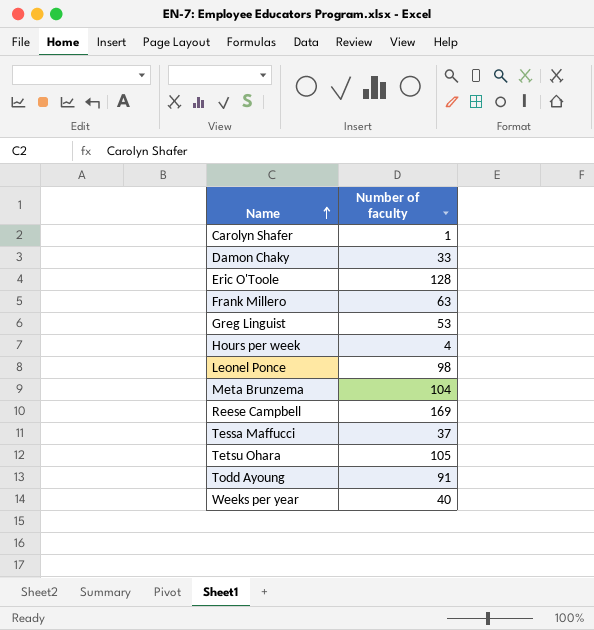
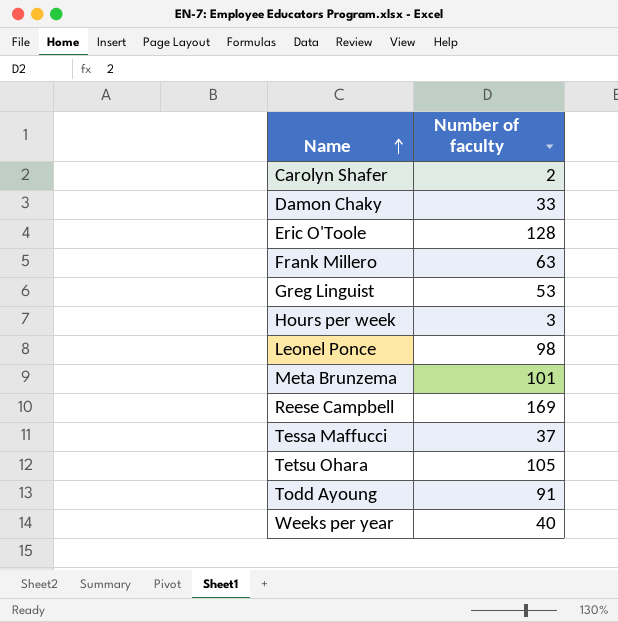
Carolyn Shafer | Number of faculty: 1 -> 2
Hours per week | Number of faculty: 4 -> 3
Meta Brunzema | Number of faculty: 104 -> 101

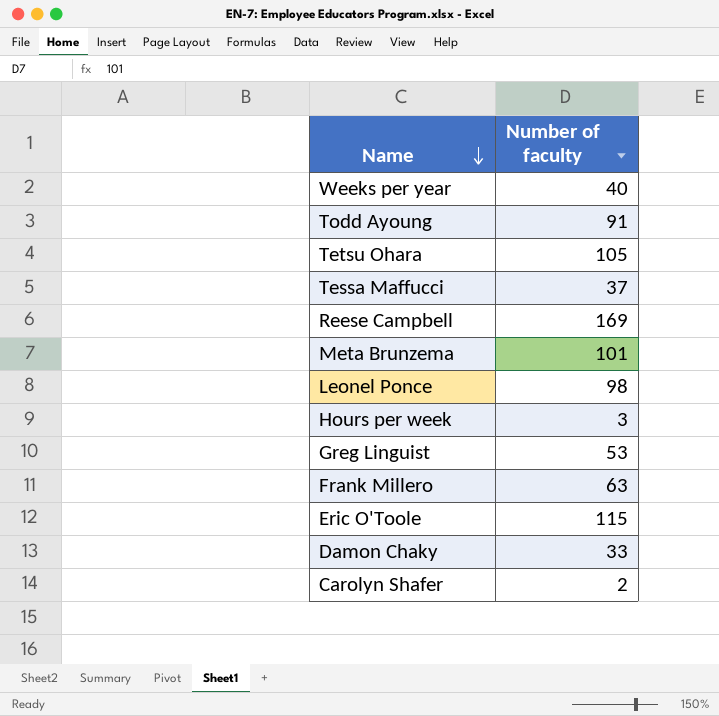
row order: Name ascending -> Name descending
Eric O'Toole | Number of faculty: 128 -> 115

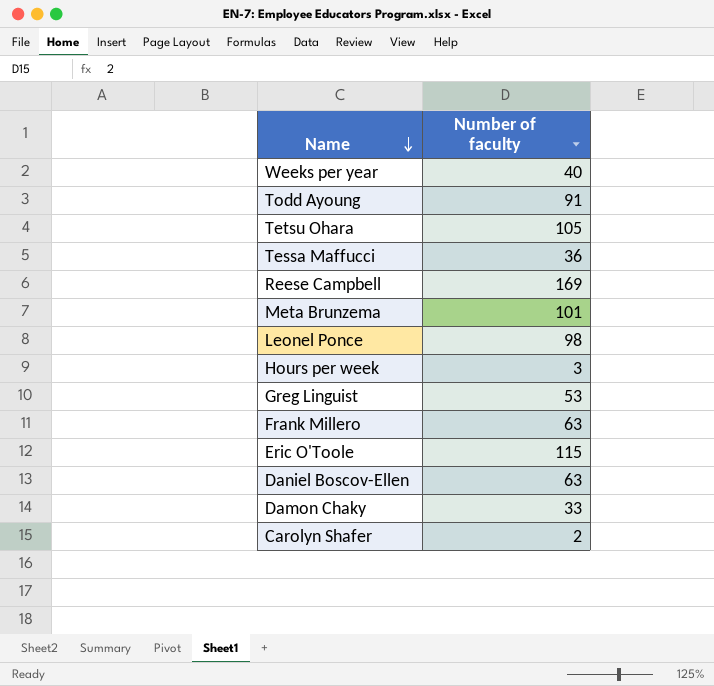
Tessa Maffucci | Number of faculty: 37 -> 36
row Daniel Boscov-Ellen: none -> 63

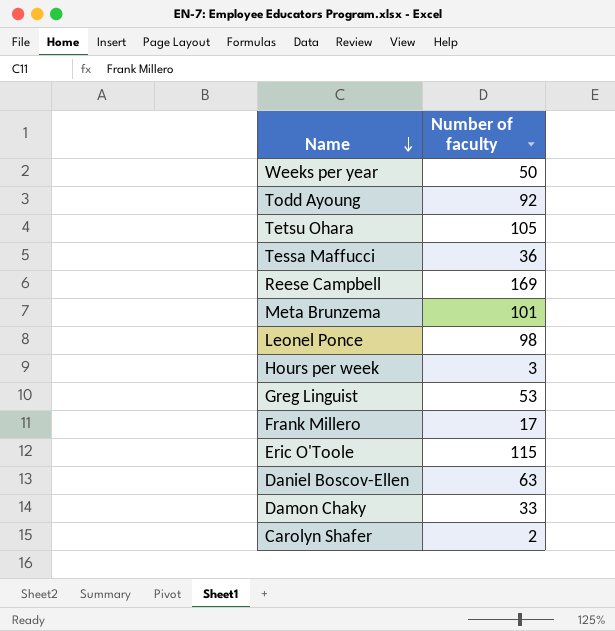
Weeks per year | Number of faculty: 40 -> 50
Todd Ayoung | Number of faculty: 91 -> 92
Frank Millero | Number of faculty: 63 -> 17

